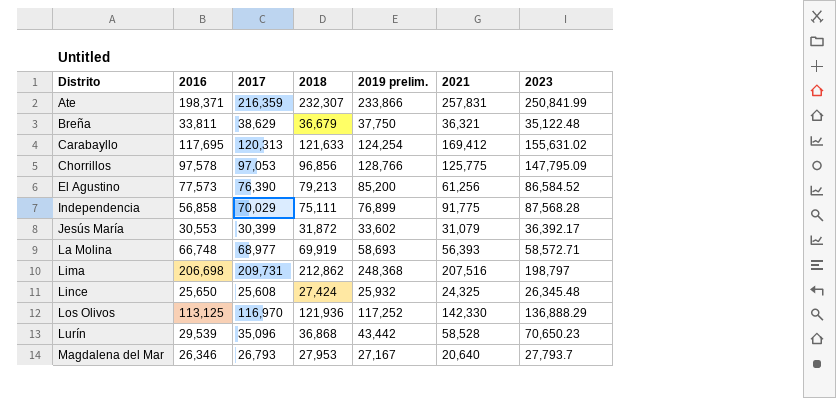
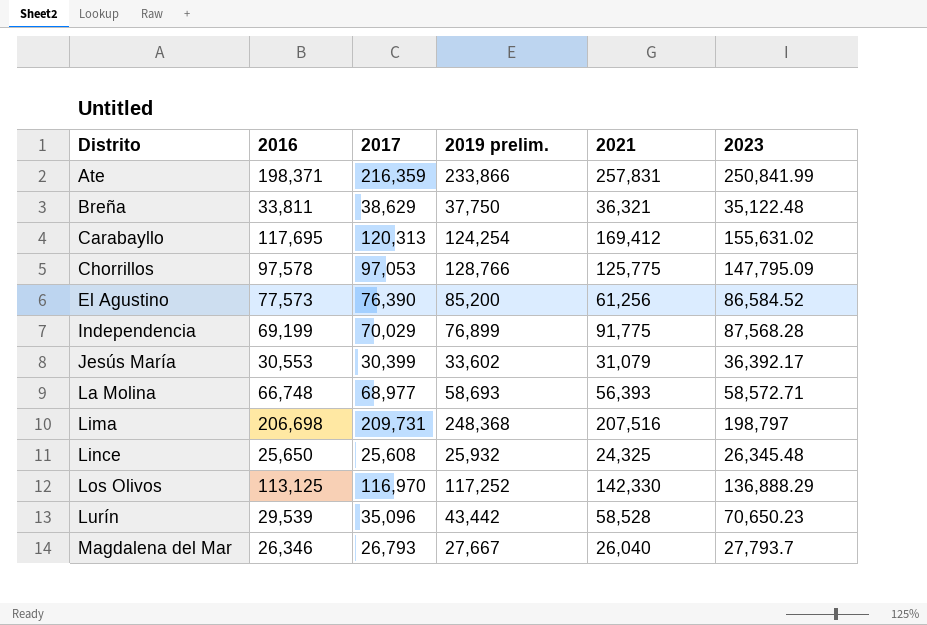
column 2018 | position: 4 -> none
Independencia | 2016: 56,858 -> 69,199
Magdalena del Mar | 2019 prelim.: 27,167 -> 27,667
Magdalena del Mar | 2021: 20,640 -> 26,040

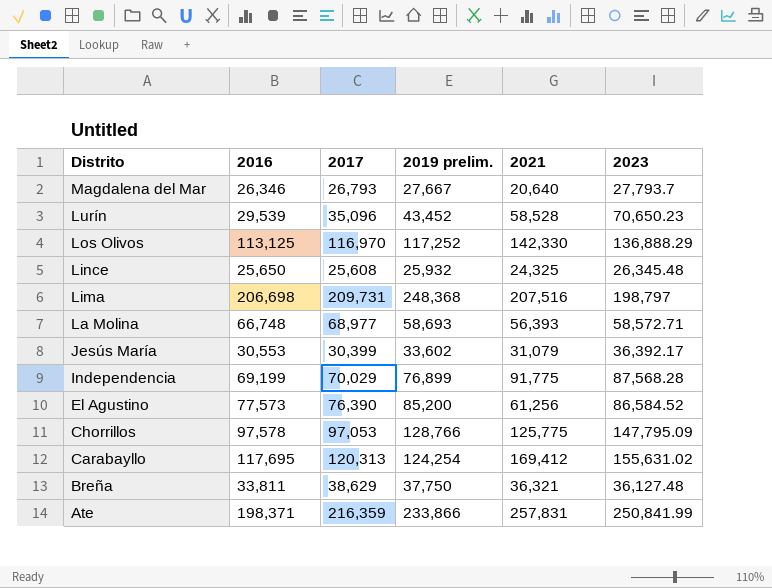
row order: Distrito ascending -> Distrito descending
Magdalena del Mar | 2021: 26,040 -> 20,640
Lurín | 2019 prelim.: 43,442 -> 43,452
Breña | 2023: 35,122.48 -> 36,127.48

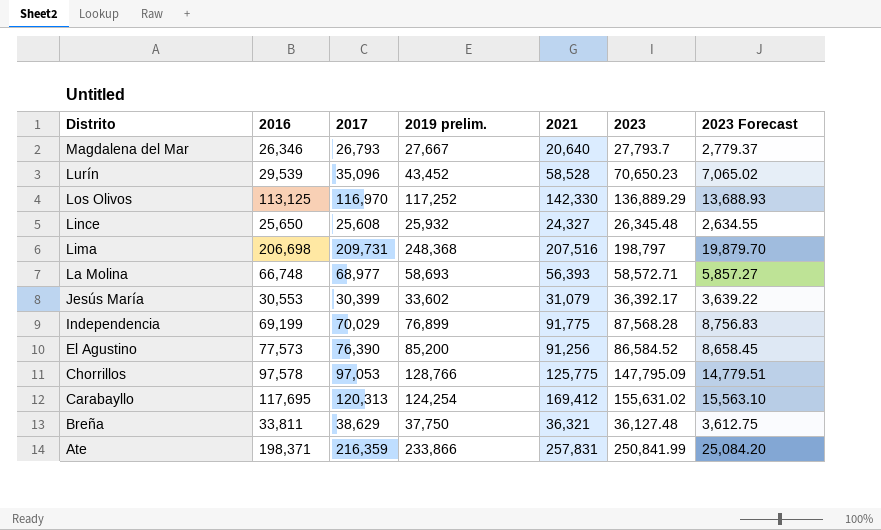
column 2023 Forecast | formula: none -> [2023] * 0.1
Los Olivos | 2023: 136,888.29 -> 136,889.29
Lince | 2021: 24,325 -> 24,327
El Agustino | 2021: 61,256 -> 91,256

